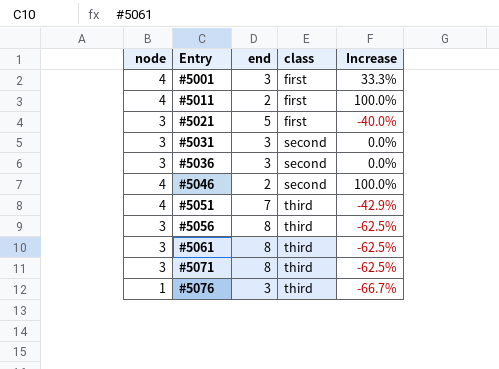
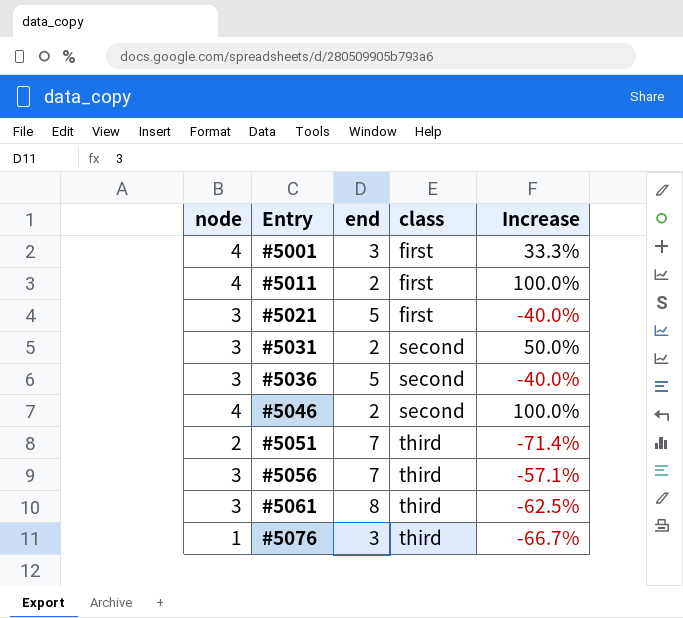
row #5071: 3 | 8 | third | -62.5% -> none
#5031 | end: 3 -> 2
#5031 | Increase: 0.0% -> 50.0%
#5036 | end: 3 -> 5
#5036 | Increase: 0.0% -> -40.0%
#5051 | node: 4 -> 2
#5051 | Increase: -42.9% -> -71.4%
#5056 | end: 8 -> 7
#5056 | Increase: -62.5% -> -57.1%

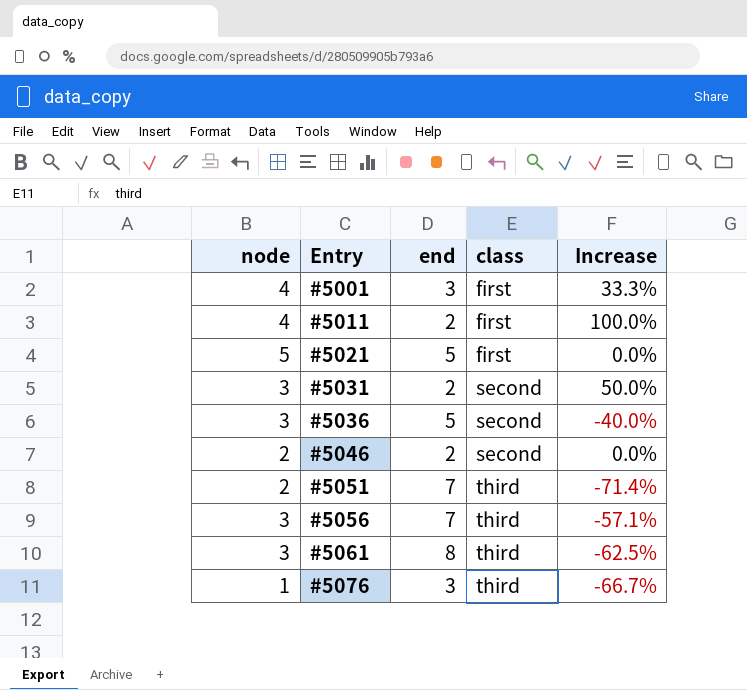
#5021 | node: 3 -> 5
#5021 | Increase: -40.0% -> 0.0%
#5046 | node: 4 -> 2
#5046 | Increase: 100.0% -> 0.0%

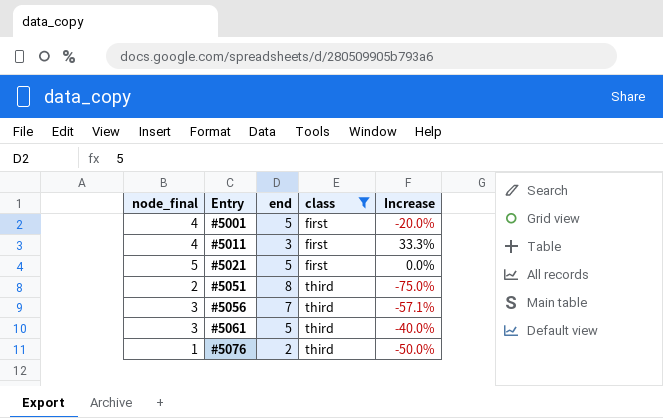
filter: none -> class != second
column name: node -> node_final
#5001 | end: 3 -> 5
#5001 | Increase: 33.3% -> -20.0%
#5011 | end: 2 -> 3
#5011 | Increase: 100.0% -> 33.3%
#5051 | end: 7 -> 8
#5051 | Increase: -71.4% -> -75.0%
#5061 | end: 8 -> 5
#5061 | Increase: -62.5% -> -40.0%
#5076 | end: 3 -> 2
#5076 | Increase: -66.7% -> -50.0%

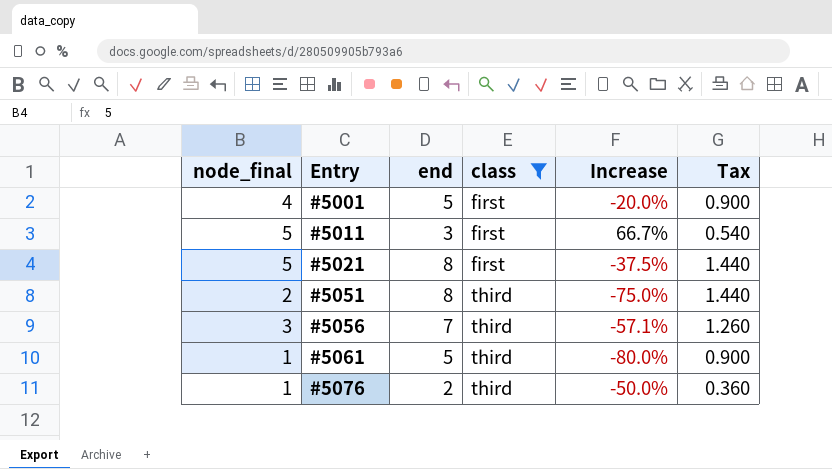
column Tax | formula: none -> [end] * 0.18
#5011 | node_final: 4 -> 5
#5011 | Increase: 33.3% -> 66.7%
#5021 | end: 5 -> 8
#5021 | Increase: 0.0% -> -37.5%
#5061 | node_final: 3 -> 1
#5061 | Increase: -40.0% -> -80.0%

